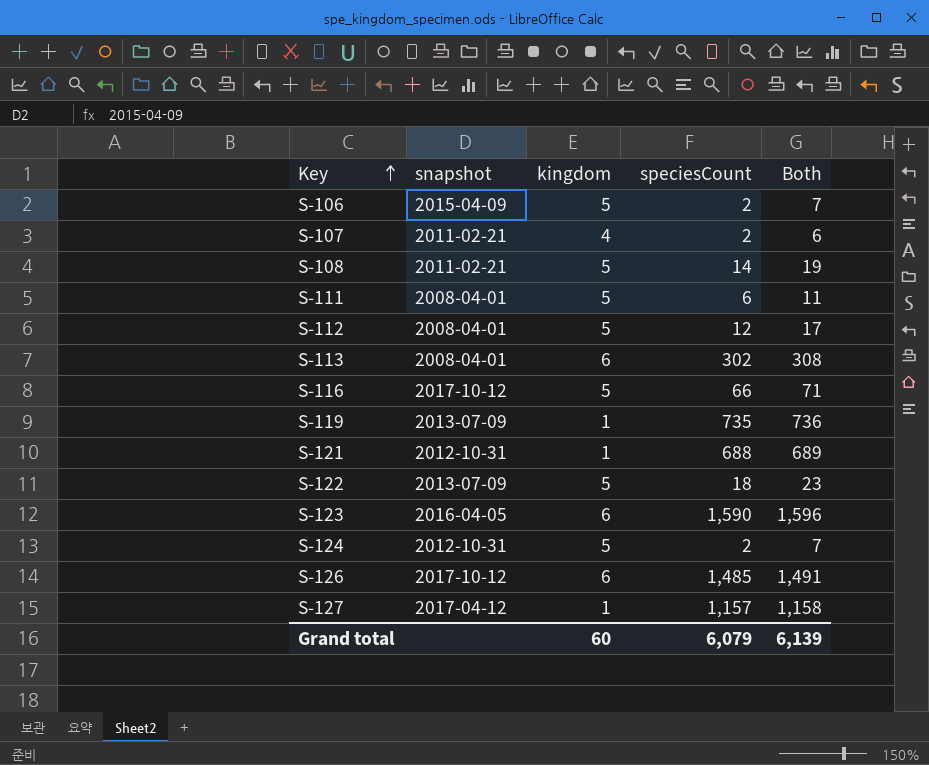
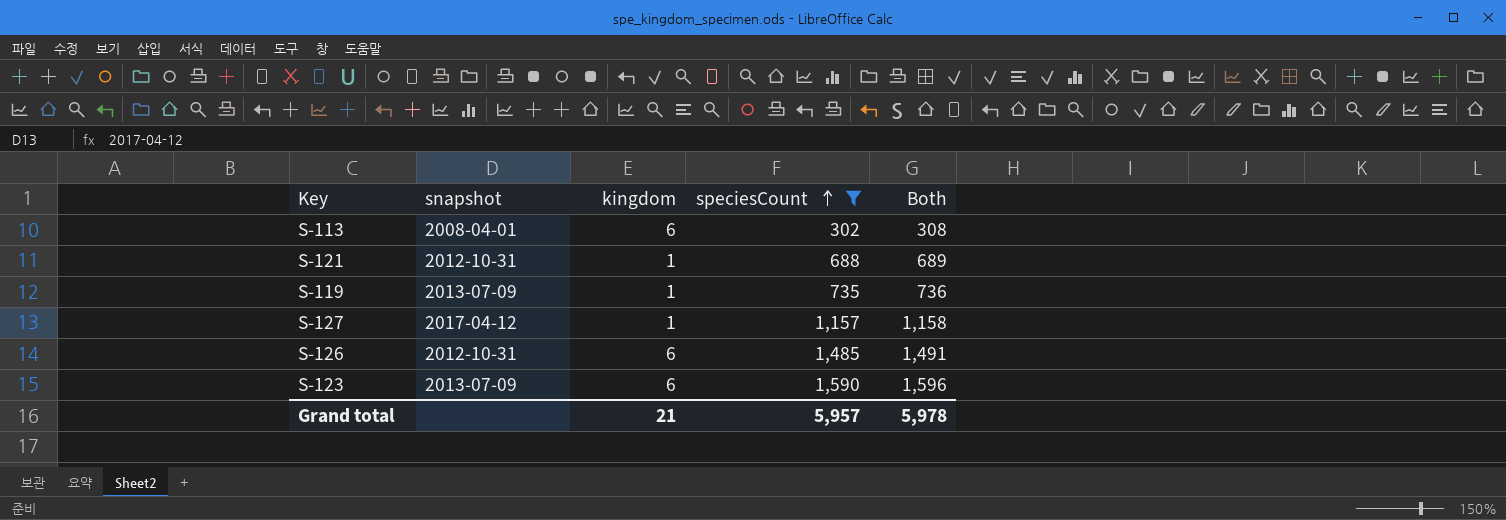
filter: none -> speciesCount >= 302
row order: Key ascending -> speciesCount ascending
S-126 | snapshot: 2017-10-12 -> 2012-10-31
S-123 | snapshot: 2016-04-05 -> 2013-07-09
Grand total | kingdom: 60 -> 21
Grand total | speciesCount: 6,079 -> 5,957
Grand total | Both: 6,139 -> 5,978

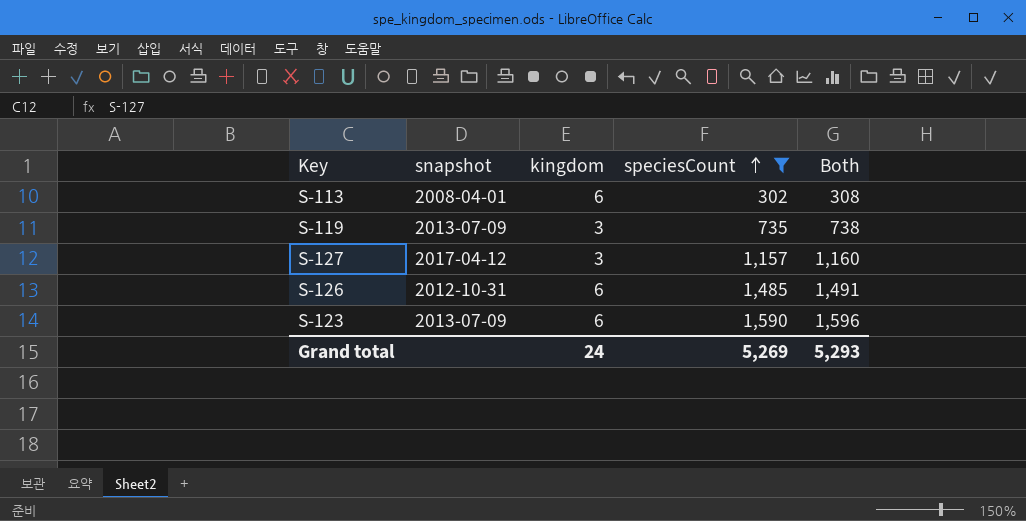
row S-121: 2012-10-31 | 1 | 688 | 689 -> none
S-119 | kingdom: 1 -> 3
S-119 | Both: 736 -> 738
S-127 | kingdom: 1 -> 3
S-127 | Both: 1,158 -> 1,160
Grand total | kingdom: 21 -> 24
Grand total | speciesCount: 5,957 -> 5,269
Grand total | Both: 5,978 -> 5,293

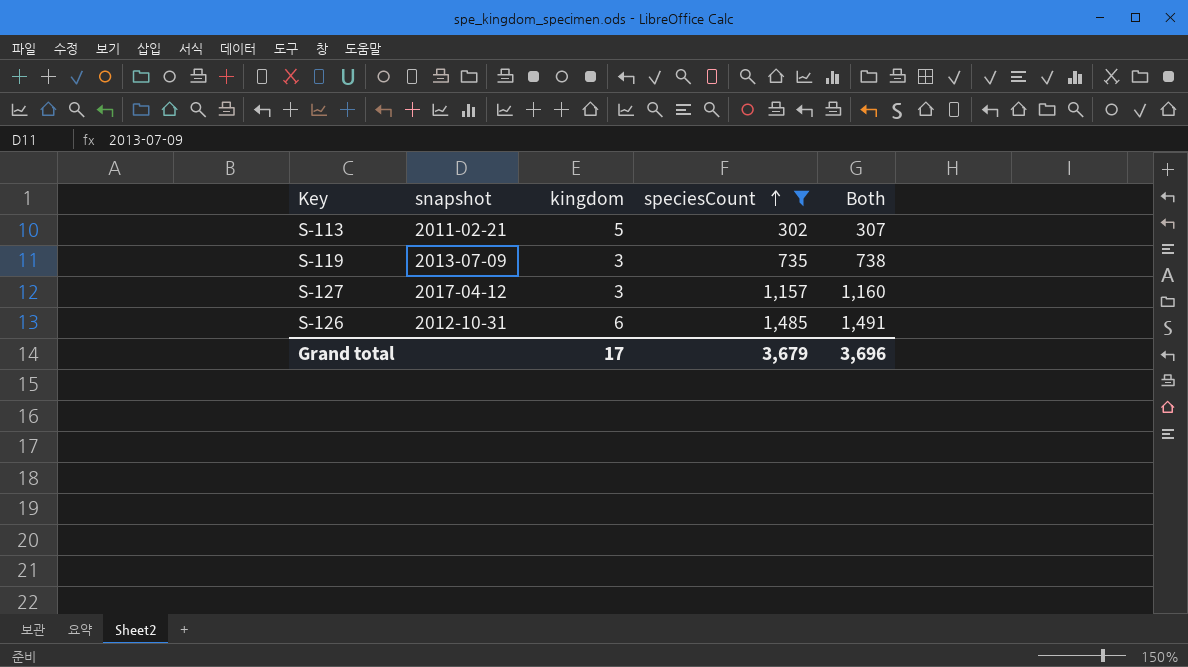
row S-123: 2013-07-09 | 6 | 1,590 | 1,596 -> none
S-113 | snapshot: 2008-04-01 -> 2011-02-21
S-113 | kingdom: 6 -> 5
S-113 | Both: 308 -> 307
Grand total | kingdom: 24 -> 17
Grand total | speciesCount: 5,269 -> 3,679
Grand total | Both: 5,293 -> 3,696

